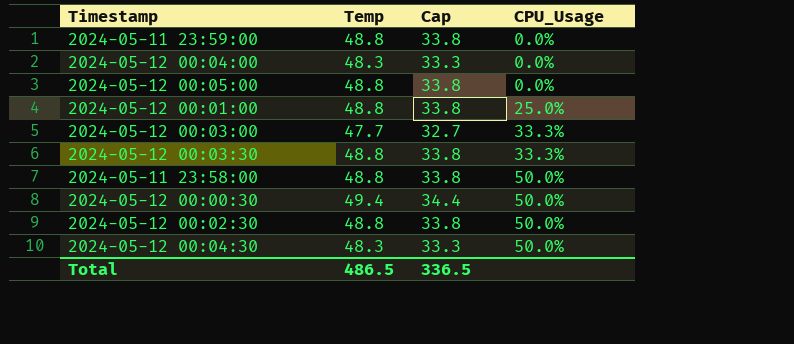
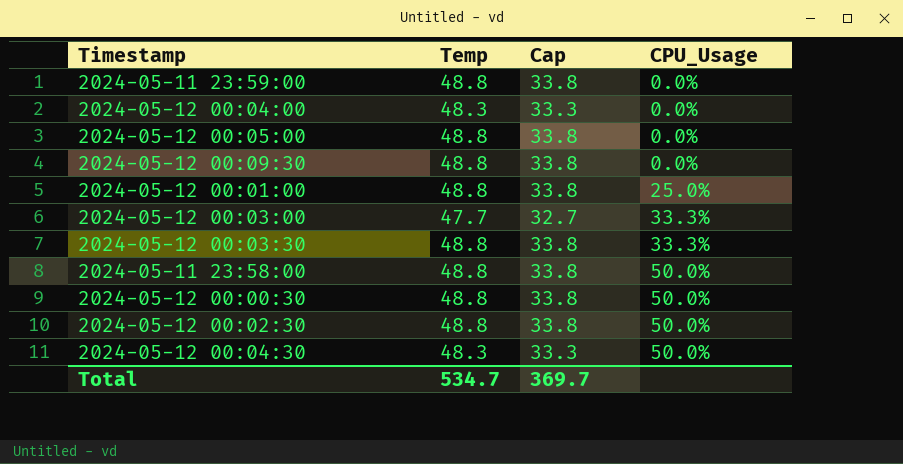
row 2024-05-12 00:09:30: none -> 48.8 | 33.8 | 0.0%
2024-05-12 00:00:30 | Temp: 49.4 -> 48.8
2024-05-12 00:00:30 | Cap: 34.4 -> 33.8
Total | Temp: 486.5 -> 534.7
Total | Cap: 336.5 -> 369.7

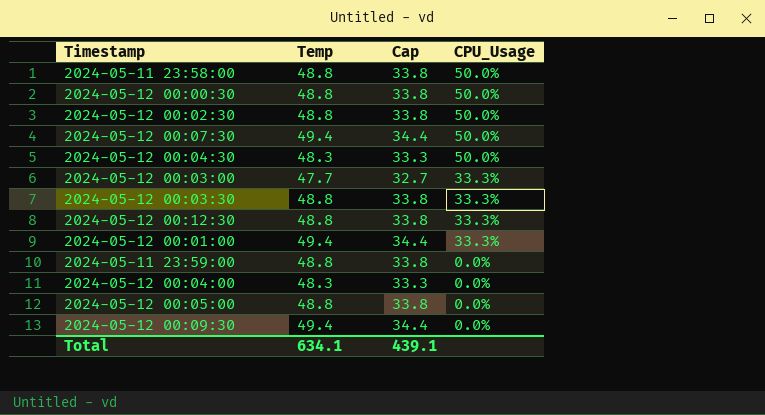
row order: CPU_Usage ascending -> CPU_Usage descending
row 2024-05-12 00:07:30: none -> 49.4 | 34.4 | 50.0%
row 2024-05-12 00:12:30: none -> 48.8 | 33.8 | 33.3%
2024-05-12 00:01:00 | Temp: 48.8 -> 49.4
2024-05-12 00:01:00 | Cap: 33.8 -> 34.4
2024-05-12 00:01:00 | CPU_Usage: 25.0% -> 33.3%
2024-05-12 00:09:30 | Temp: 48.8 -> 49.4
2024-05-12 00:09:30 | Cap: 33.8 -> 34.4
Total | Temp: 534.7 -> 634.1
Total | Cap: 369.7 -> 439.1

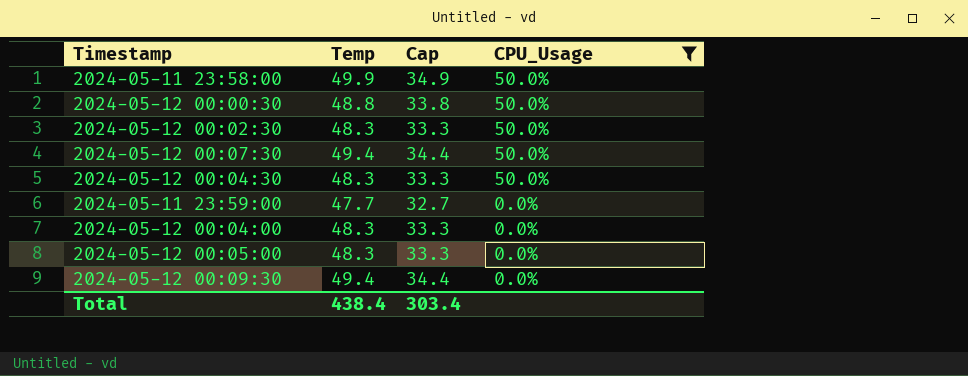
filter: none -> CPU_Usage != 33.3%
2024-05-11 23:58:00 | Temp: 48.8 -> 49.9
2024-05-11 23:58:00 | Cap: 33.8 -> 34.9
2024-05-12 00:02:30 | Temp: 48.8 -> 48.3
2024-05-12 00:02:30 | Cap: 33.8 -> 33.3
2024-05-11 23:59:00 | Temp: 48.8 -> 47.7
2024-05-11 23:59:00 | Cap: 33.8 -> 32.7
2024-05-12 00:05:00 | Temp: 48.8 -> 48.3
2024-05-12 00:05:00 | Cap: 33.8 -> 33.3
Total | Temp: 634.1 -> 438.4
Total | Cap: 439.1 -> 303.4

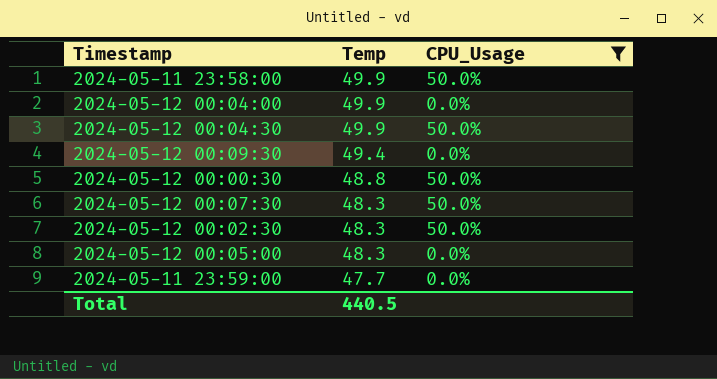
row order: CPU_Usage descending -> Temp descending
column Cap | formula: [Temp] - 15 -> none
2024-05-12 00:04:00 | Temp: 48.3 -> 49.9
2024-05-12 00:04:30 | Temp: 48.3 -> 49.9
2024-05-12 00:07:30 | Temp: 49.4 -> 48.3
Total | Temp: 438.4 -> 440.5

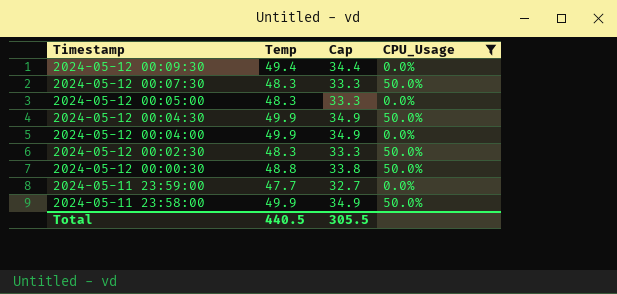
row order: Temp descending -> Timestamp descending
column Cap | formula: none -> [Temp] - 15

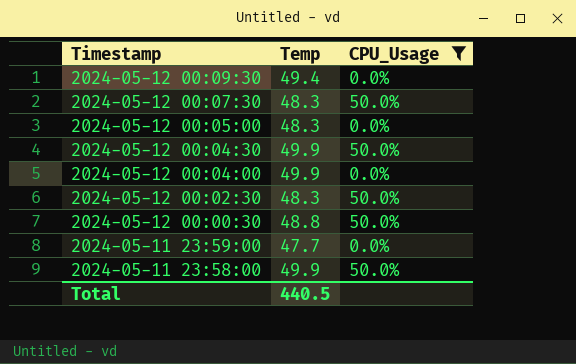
column Cap | formula: [Temp] - 15 -> none

